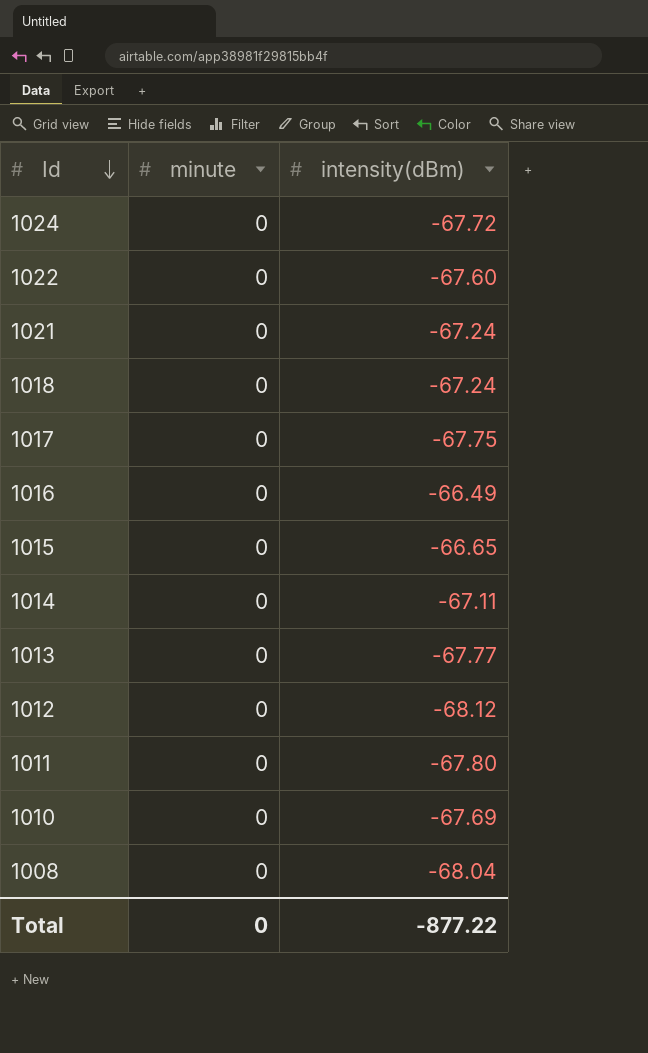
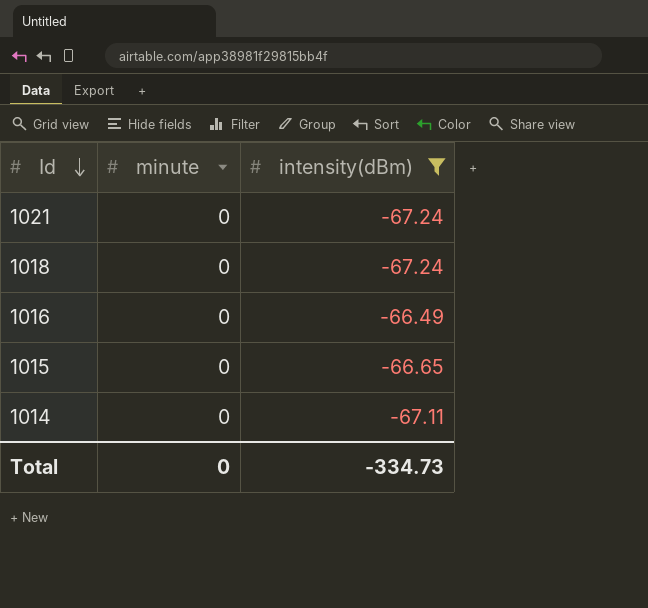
filter: none -> intensity(dBm) >= -67.24
Total | intensity(dBm): -877.22 -> -334.73

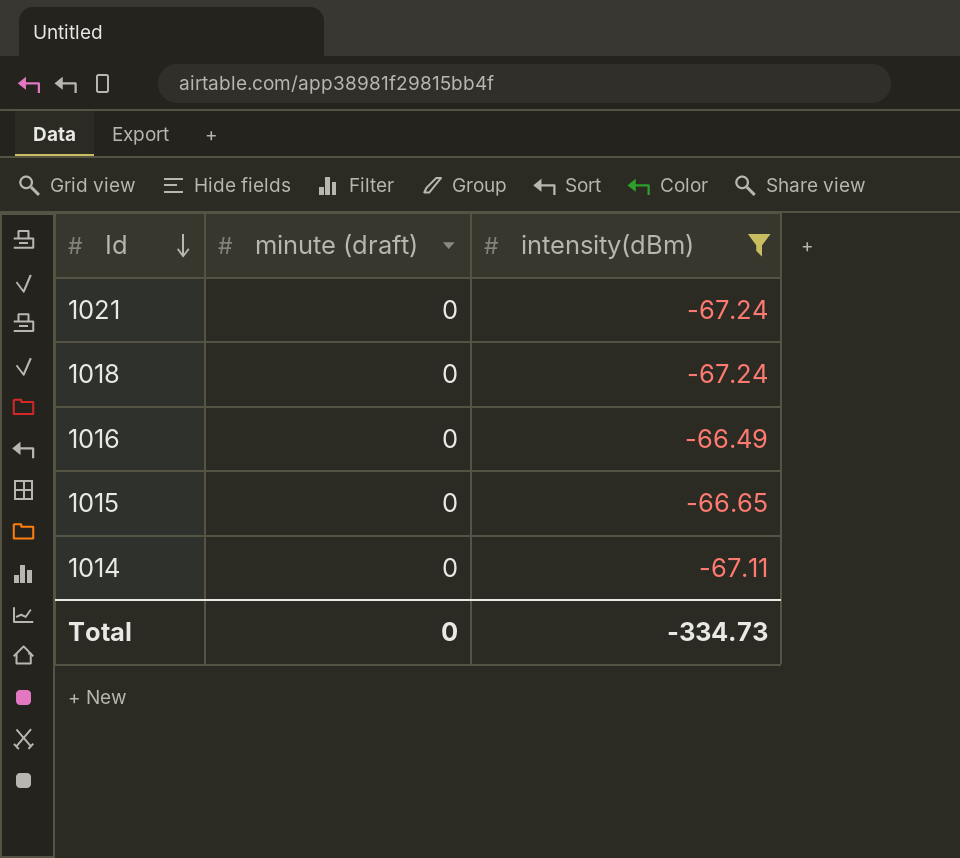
column name: minute -> minute (draft)

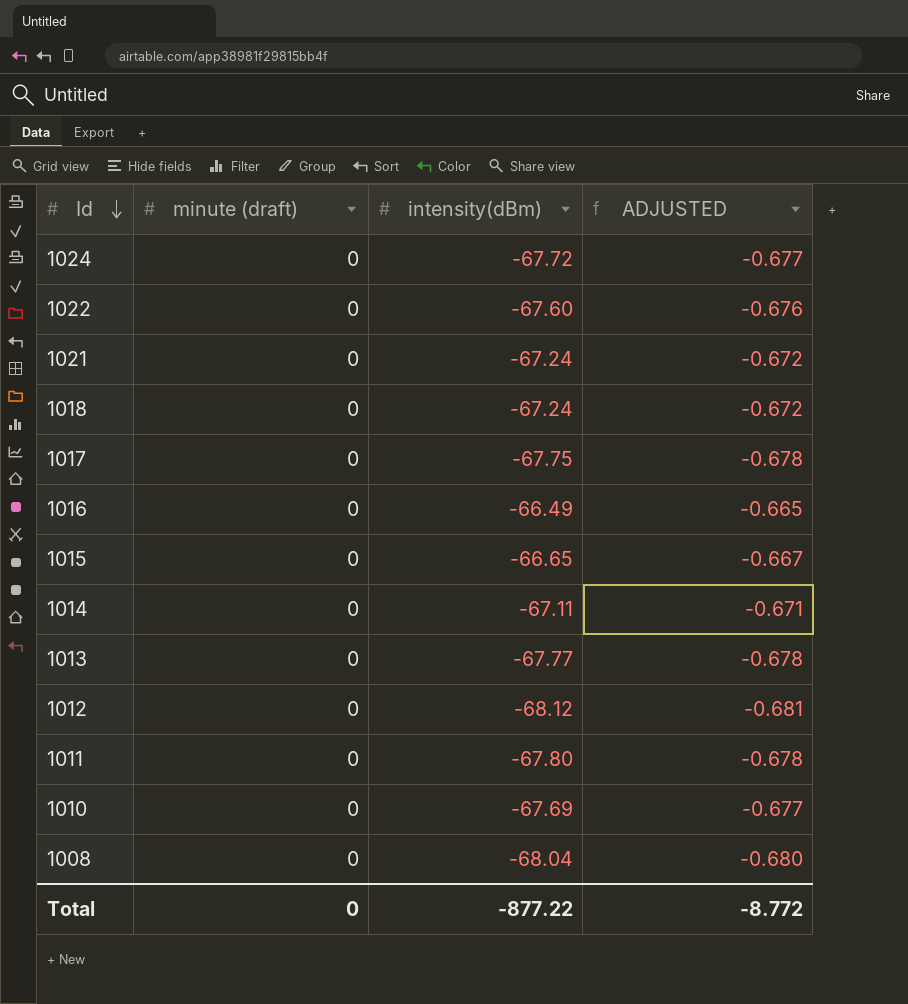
filter: intensity(dBm) >= -67.24 -> none
column ADJUSTED | formula: none -> [intensity(dBm)] * 0.01
Total | intensity(dBm): -334.73 -> -877.22

